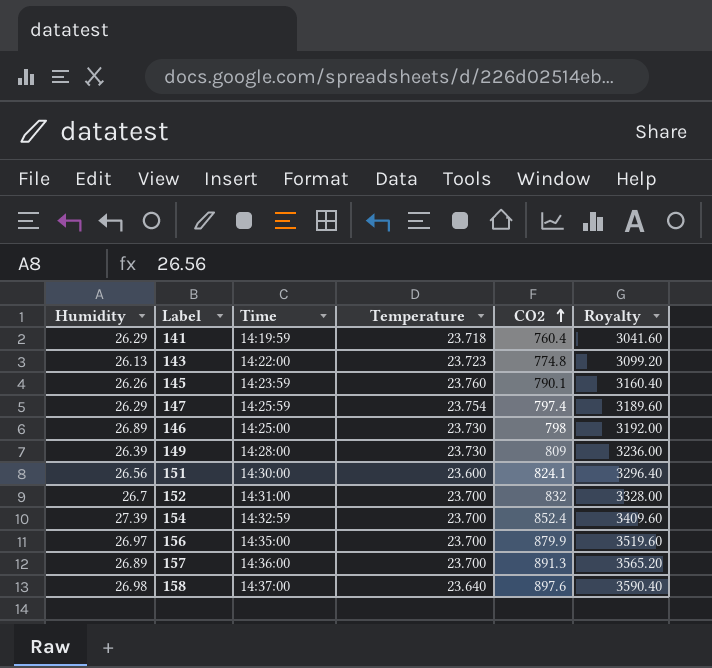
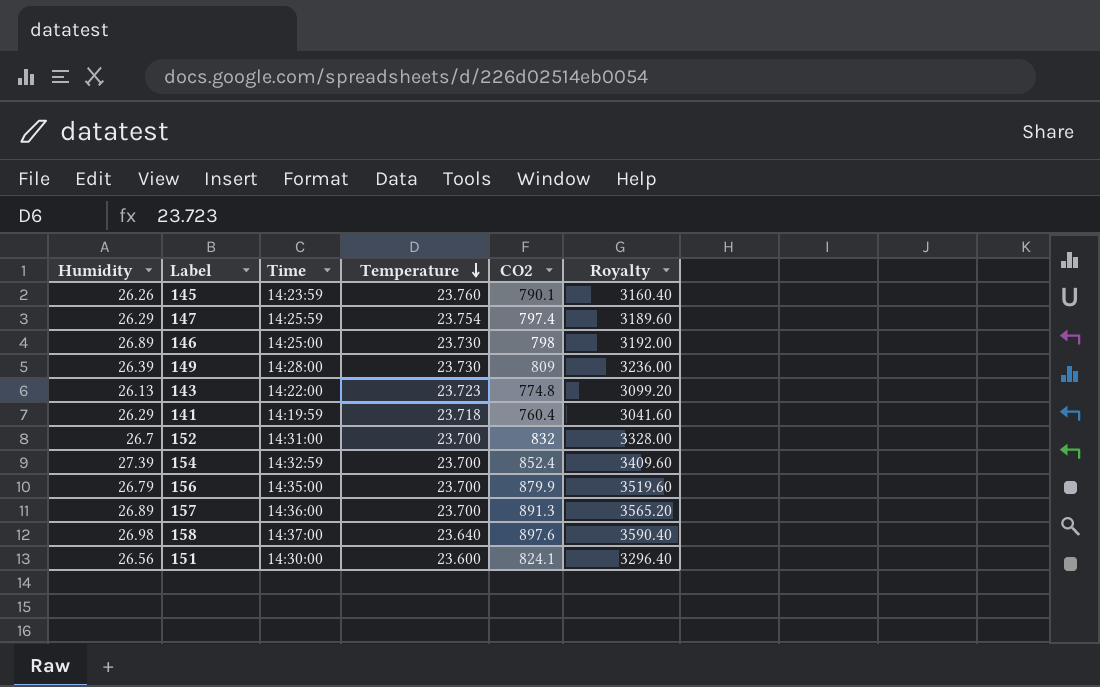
row order: CO2 ascending -> Temperature descending
156 | Humidity: 26.97 -> 26.79

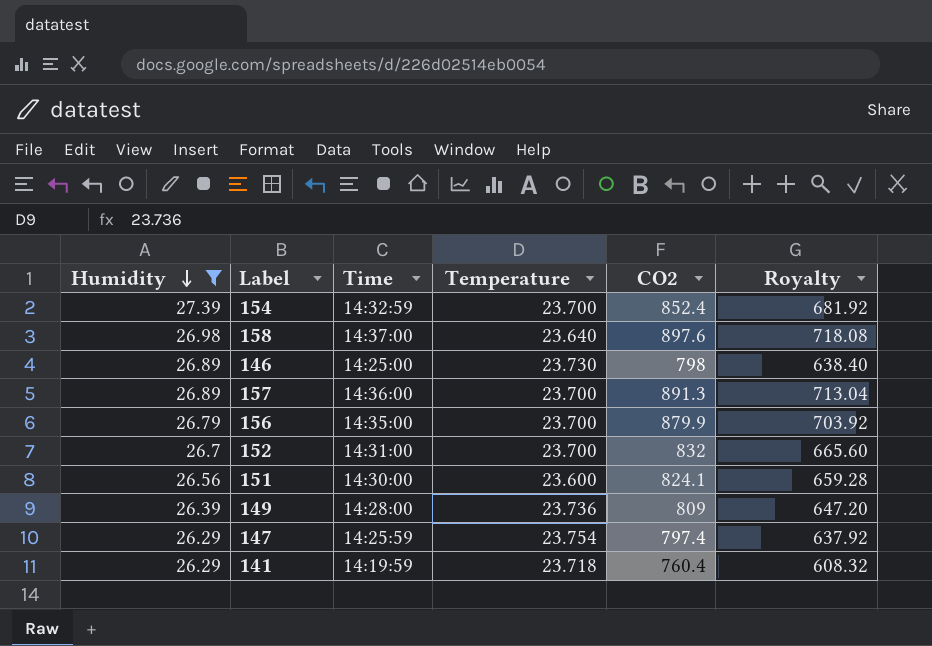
filter: none -> Humidity >= 26.29
row order: Temperature descending -> Humidity descending
column Royalty | formula: [CO2] * 4 -> [CO2] * 0.8
149 | Temperature: 23.730 -> 23.736

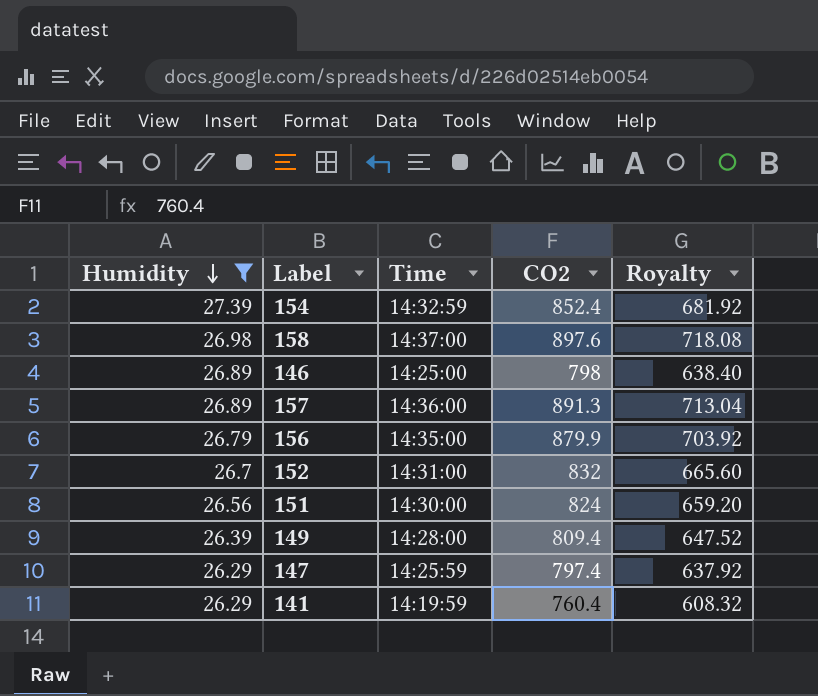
column Temperature | position: 4 -> none
151 | CO2: 824.1 -> 824
151 | Royalty: 659.28 -> 659.20
149 | CO2: 809 -> 809.4
149 | Royalty: 647.20 -> 647.52

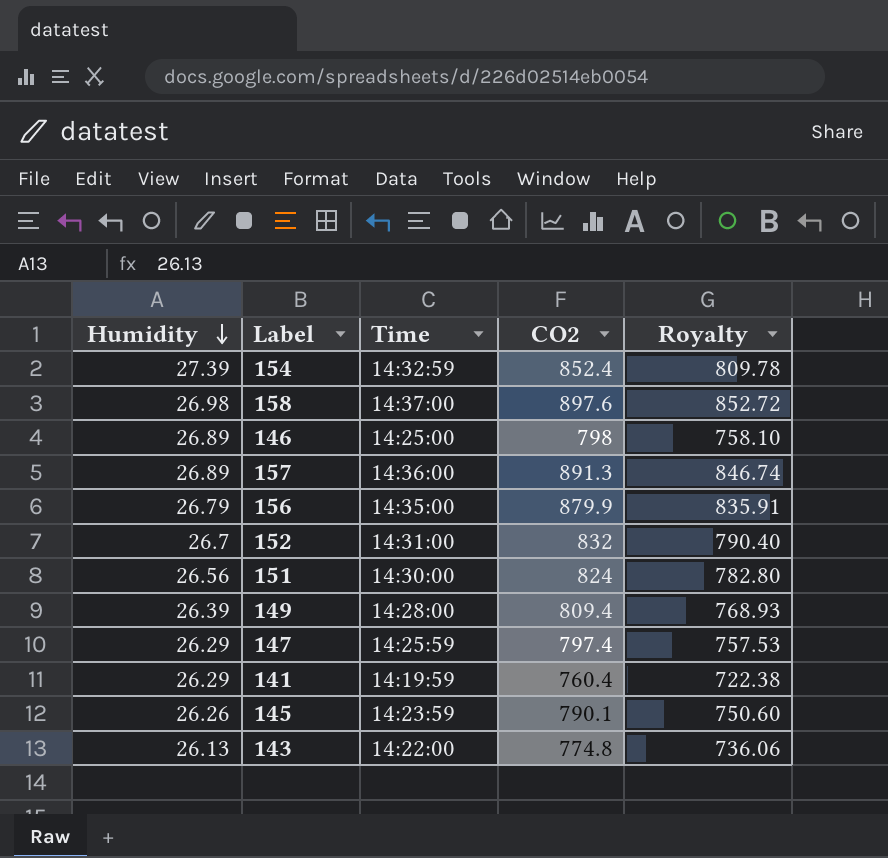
filter: Humidity >= 26.29 -> none
column Royalty | formula: [CO2] * 0.8 -> [CO2] * 0.95

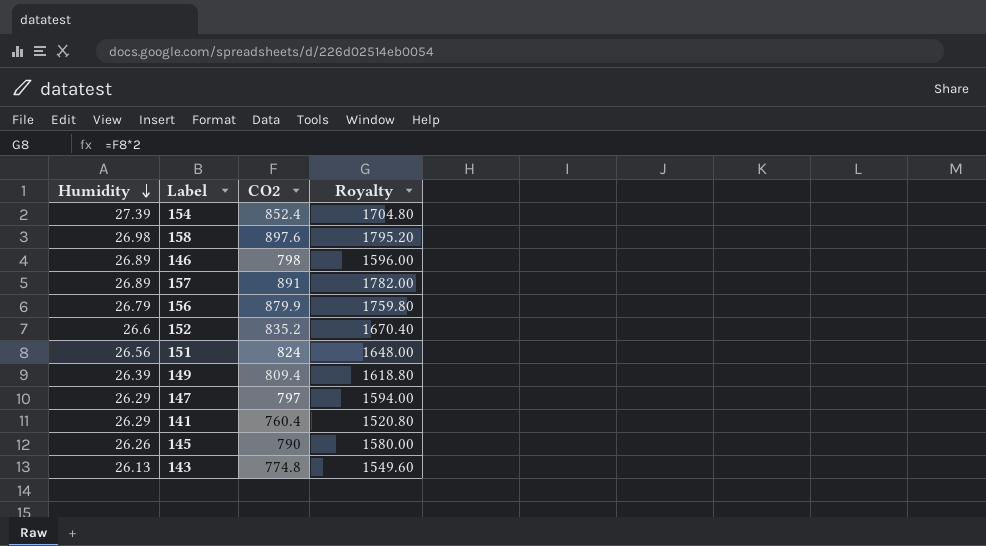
column Time | position: 3 -> none
column Royalty | formula: [CO2] * 0.95 -> [CO2] * 2
157 | CO2: 891.3 -> 891
152 | Humidity: 26.7 -> 26.6
152 | CO2: 832 -> 835.2
147 | CO2: 797.4 -> 797
145 | CO2: 790.1 -> 790

